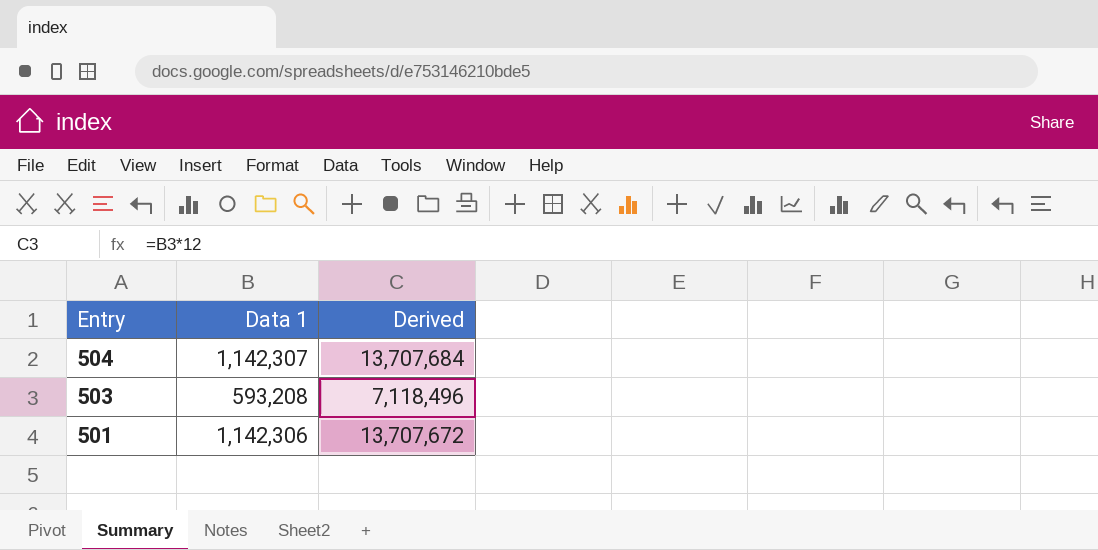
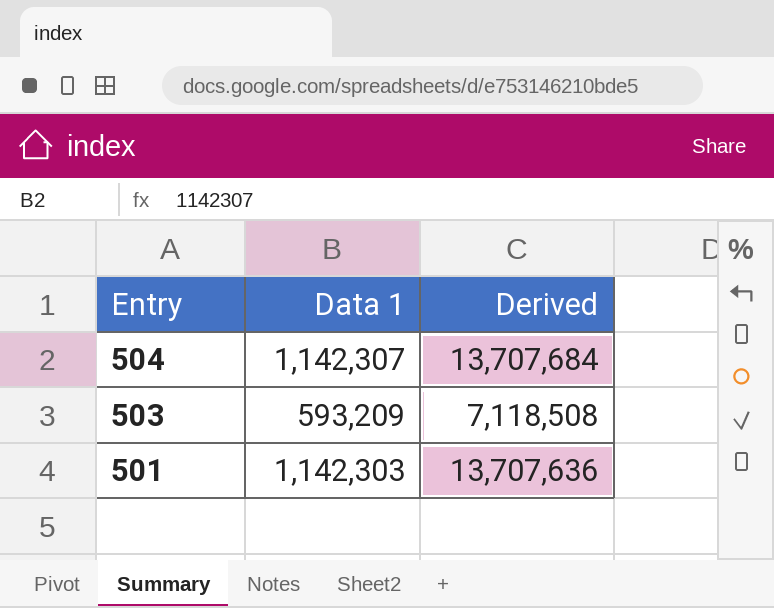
503 | Data 1: 593,208 -> 593,209
503 | Derived: 7,118,496 -> 7,118,508
501 | Data 1: 1,142,306 -> 1,142,303
501 | Derived: 13,707,672 -> 13,707,636

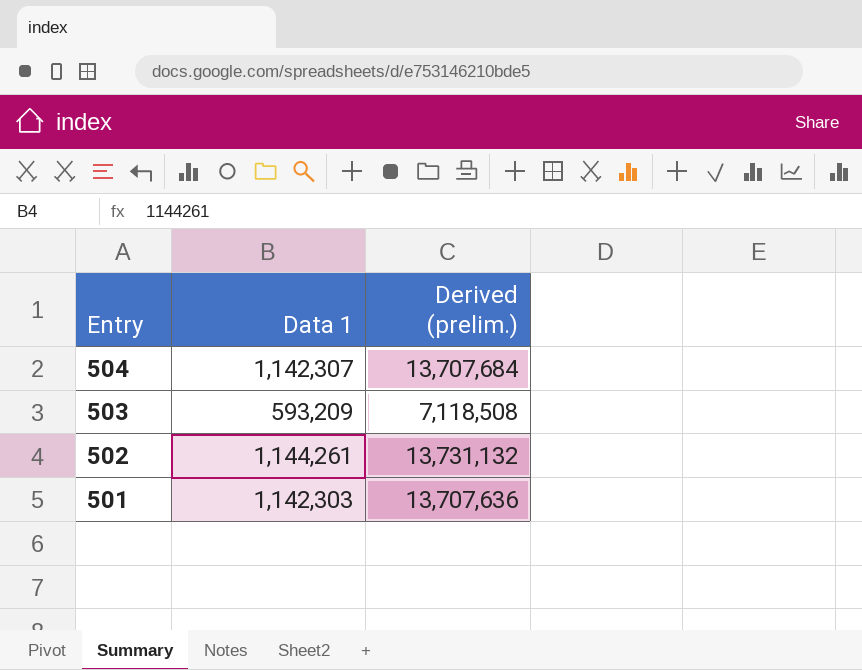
column name: Derived -> Derived (prelim.)
row 502: none -> 1,144,261 | 13,731,132

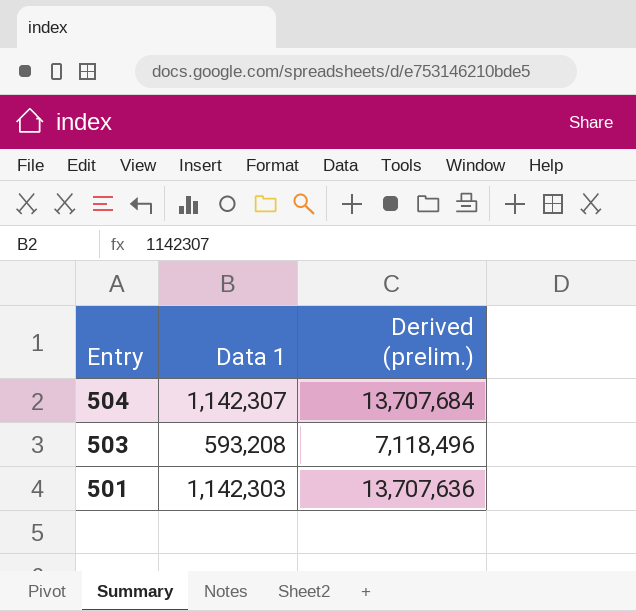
row 502: 1,144,261 | 13,731,132 -> none
503 | Data 1: 593,209 -> 593,208
503 | Derived (prelim.): 7,118,508 -> 7,118,496

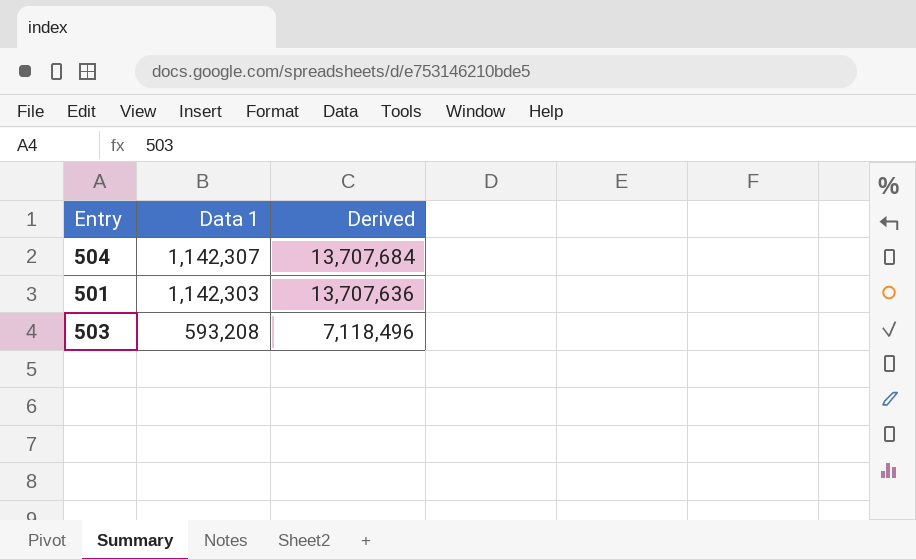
row order: Entry descending -> Data 1 descending
column name: Derived (prelim.) -> Derived

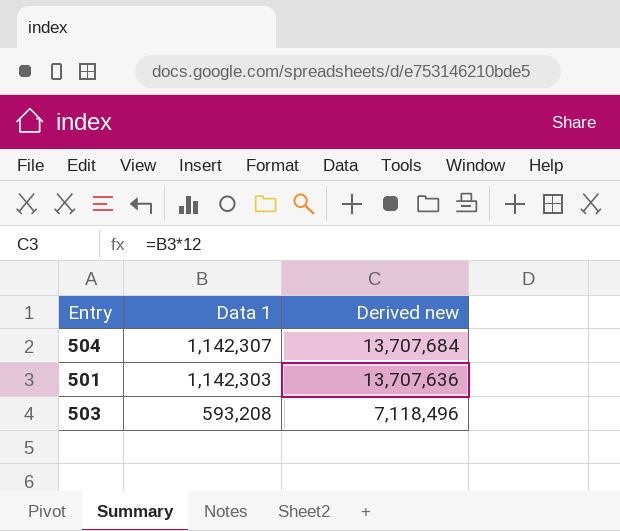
column name: Derived -> Derived new

